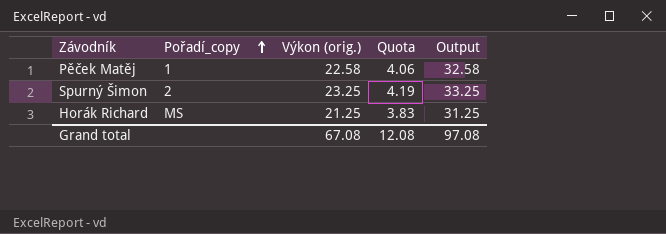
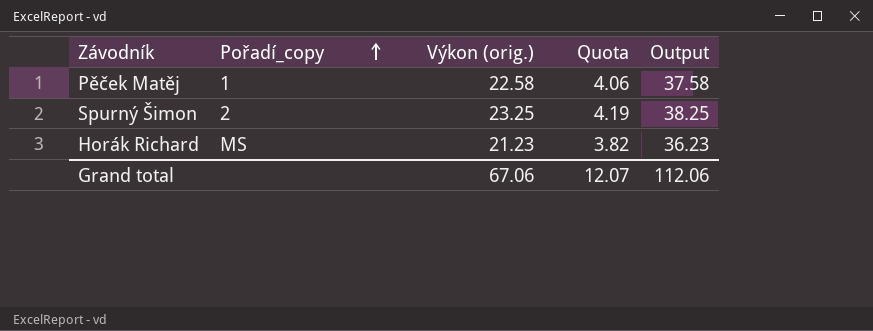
column Output | formula: [Výkon (orig.)] + 10 -> [Výkon (orig.)] + 15
Horák Richard | Výkon (orig.): 21.25 -> 21.23
Horák Richard | Quota: 3.83 -> 3.82
Grand total | Výkon (orig.): 67.08 -> 67.06
Grand total | Quota: 12.08 -> 12.07
Grand total | Output: 97.08 -> 112.06

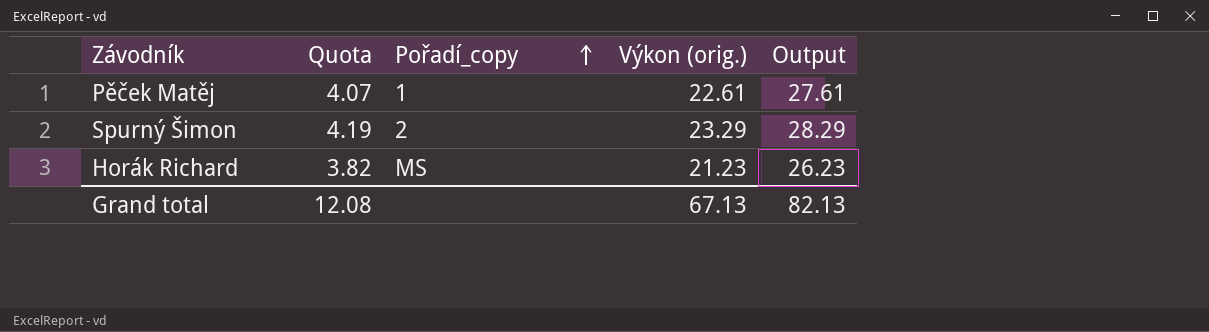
column Quota | position: 4 -> 2
column Output | formula: [Výkon (orig.)] + 15 -> [Výkon (orig.)] + 5
Pěček Matěj | Quota: 4.06 -> 4.07
Pěček Matěj | Výkon (orig.): 22.58 -> 22.61
Spurný Šimon | Výkon (orig.): 23.25 -> 23.29
Grand total | Quota: 12.07 -> 12.08
Grand total | Výkon (orig.): 67.06 -> 67.13
Grand total | Output: 112.06 -> 82.13

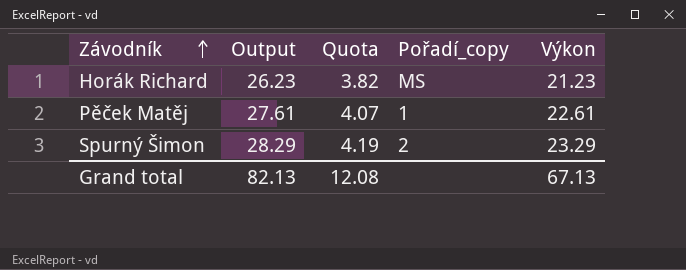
row order: Pořadí_copy ascending -> Závodník ascending
column Output | position: 5 -> 2
column name: Výkon (orig.) -> Výkon

